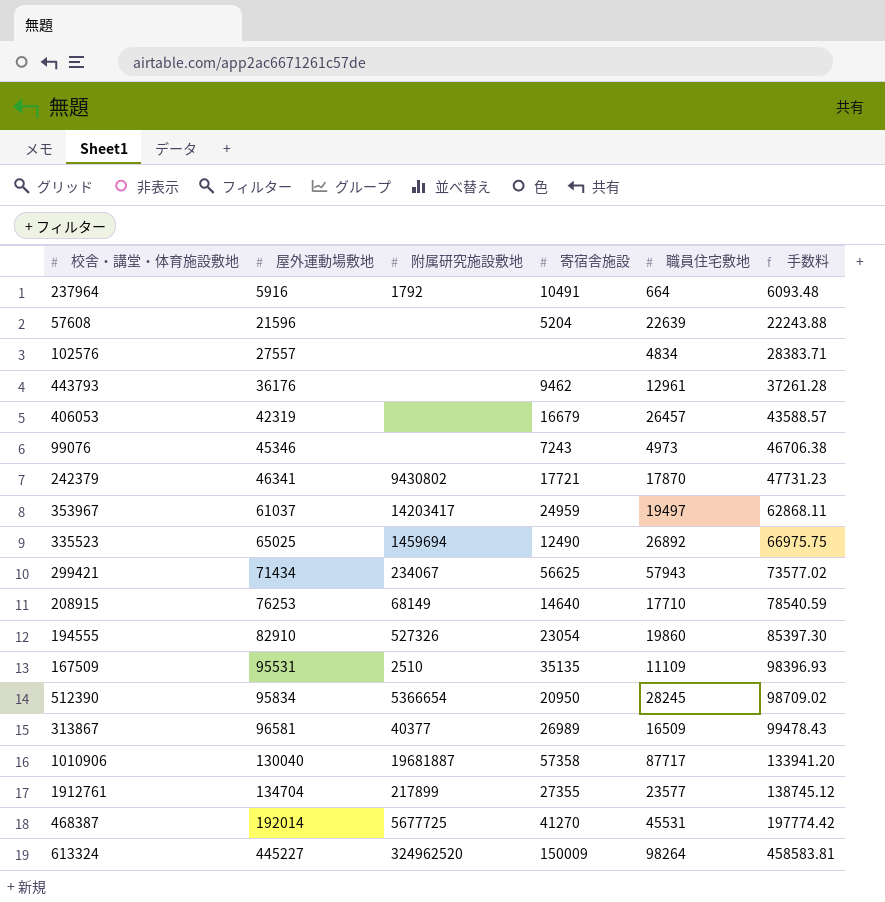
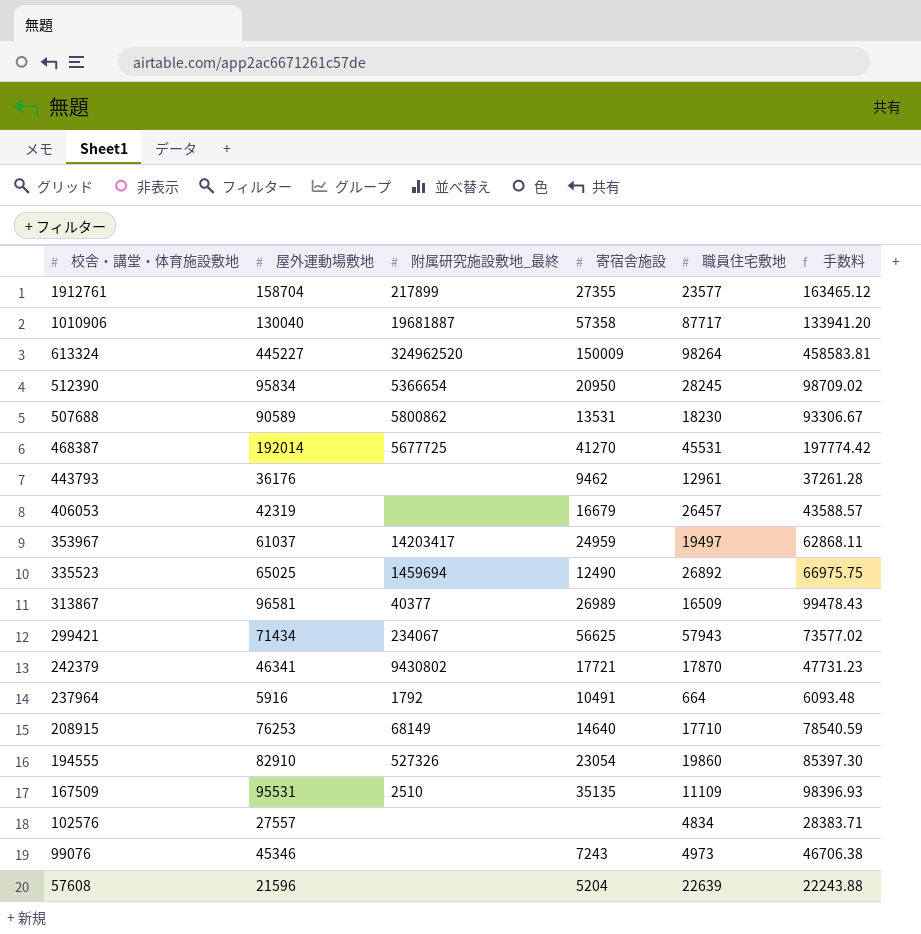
row order: 屋外運動場敷地 ascending -> 校舎・講堂・体育施設敷地 descending
column name: 附属研究施設敷地 -> 附属研究施設敷地_最終
1912761 | 屋外運動場敷地: 134704 -> 158704
1912761 | 手数料: 138745.12 -> 163465.12
row 507688: none -> 90589 | 5800862 | 13531 | 18230 | 93306.67

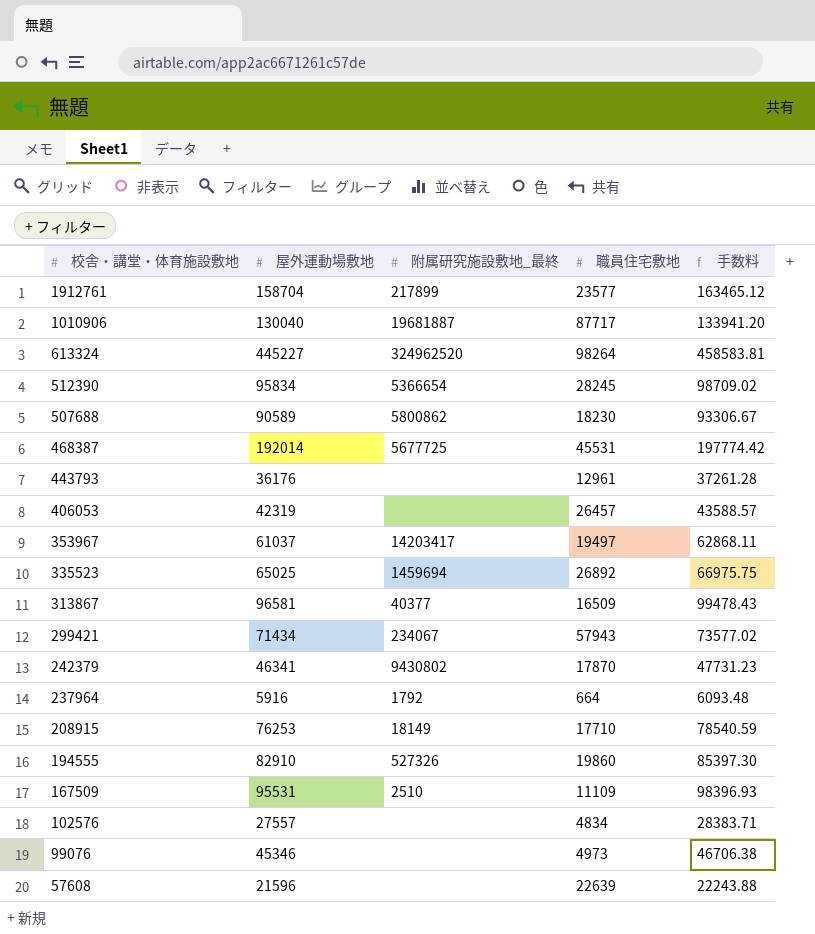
column 寄宿舎施設 | position: 4 -> none
208915 | 附属研究施設敷地_最終: 68149 -> 18149

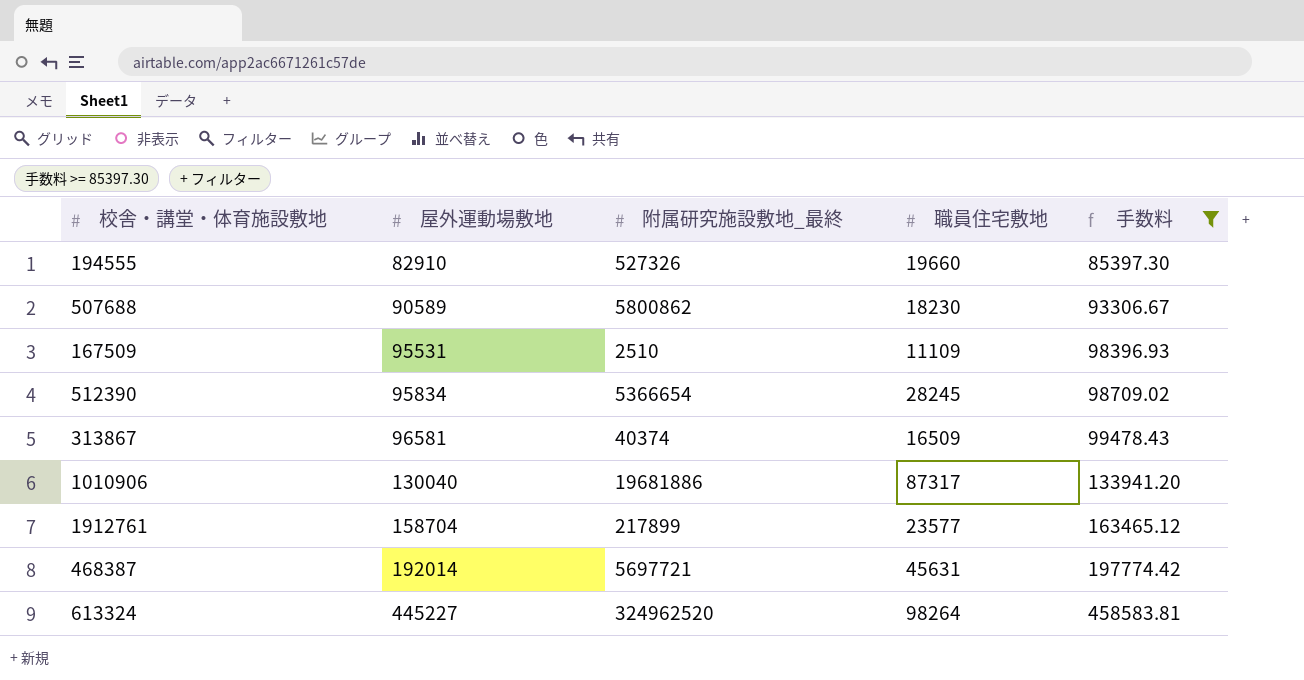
filter: none -> 手数料 >= 85397.30
row order: 校舎・講堂・体育施設敷地 descending -> 屋外運動場敷地 ascending
194555 | 職員住宅敷地: 19860 -> 19660
313867 | 附属研究施設敷地_最終: 40377 -> 40374
1010906 | 附属研究施設敷地_最終: 19681887 -> 19681886
1010906 | 職員住宅敷地: 87717 -> 87317
468387 | 附属研究施設敷地_最終: 5677725 -> 5697721
468387 | 職員住宅敷地: 45531 -> 45631

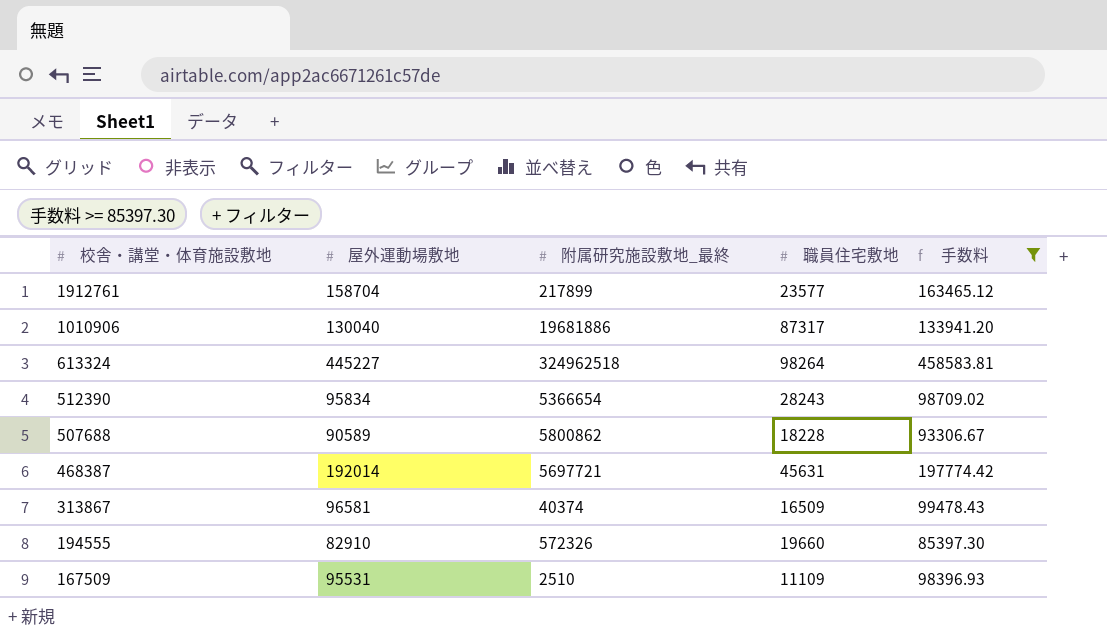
row order: 屋外運動場敷地 ascending -> 校舎・講堂・体育施設敷地 descending
613324 | 附属研究施設敷地_最終: 324962520 -> 324962518
512390 | 職員住宅敷地: 28245 -> 28243
507688 | 職員住宅敷地: 18230 -> 18228
194555 | 附属研究施設敷地_最終: 527326 -> 572326

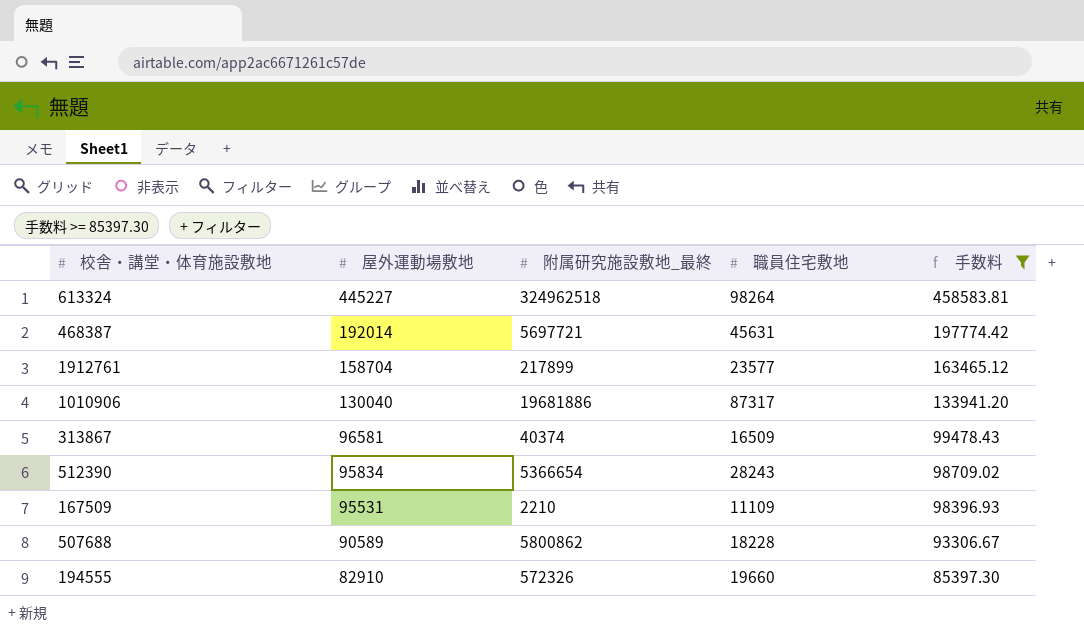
row order: 校舎・講堂・体育施設敷地 descending -> 屋外運動場敷地 descending
167509 | 附属研究施設敷地_最終: 2510 -> 2210

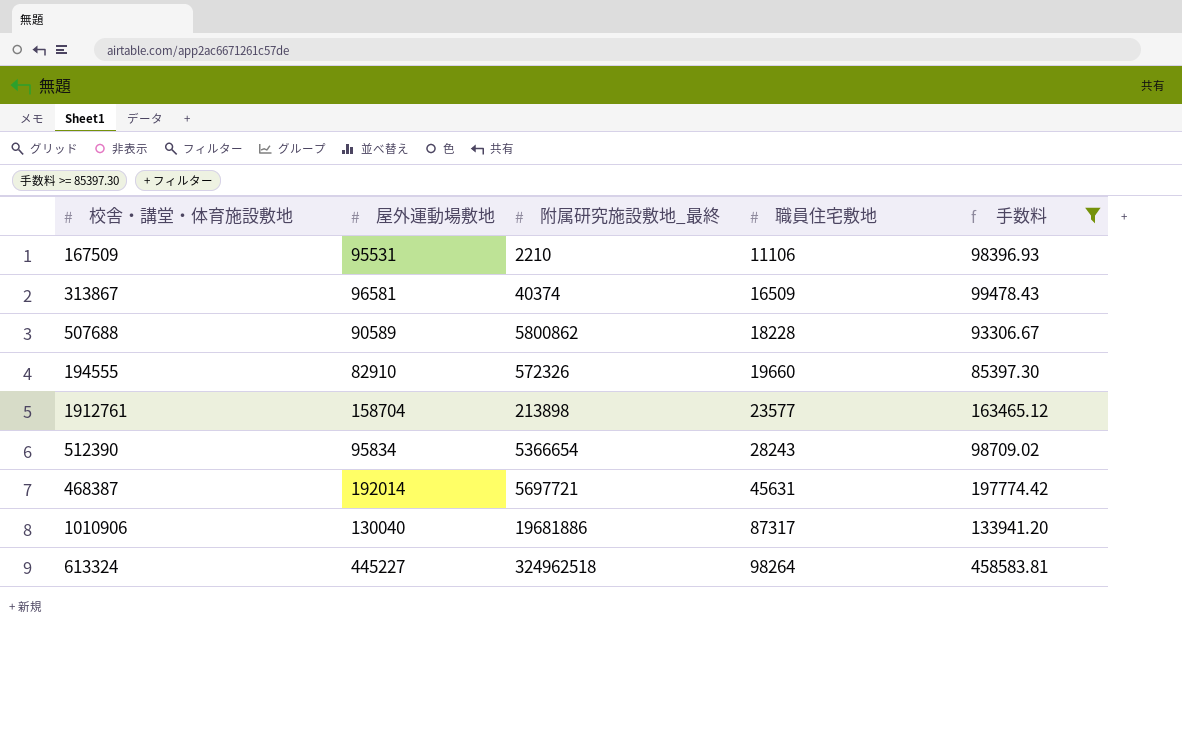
row order: 屋外運動場敷地 descending -> 職員住宅敷地 ascending
167509 | 職員住宅敷地: 11109 -> 11106
1912761 | 附属研究施設敷地_最終: 217899 -> 213898

